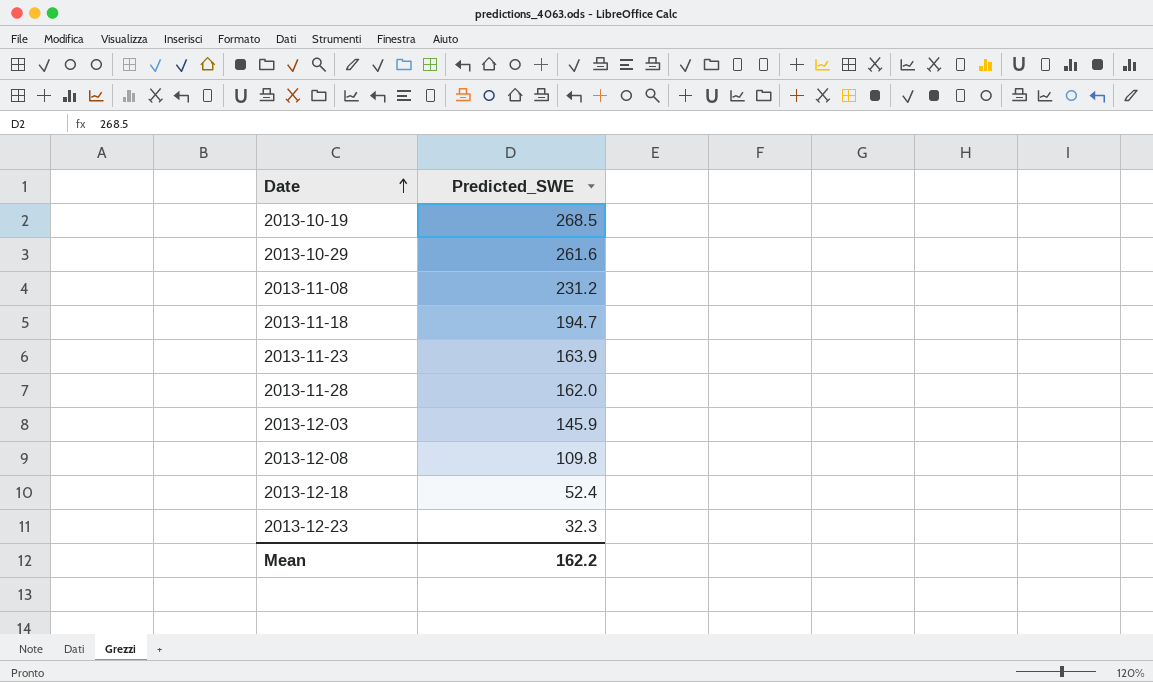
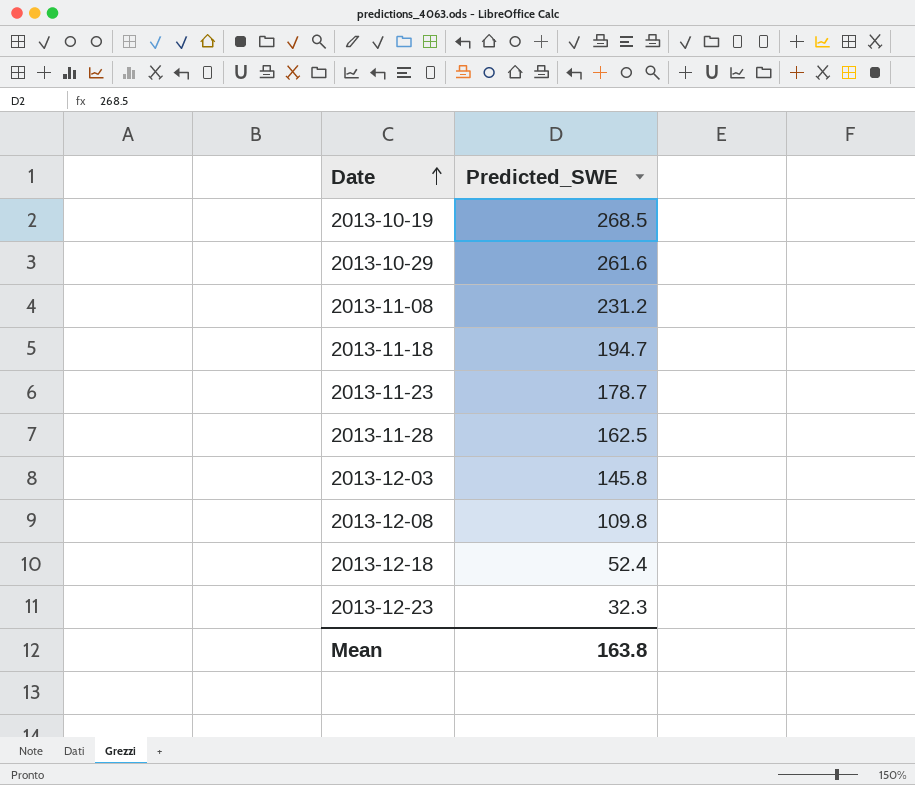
2013-11-23 | Predicted_SWE: 163.9 -> 178.7
2013-11-28 | Predicted_SWE: 162.0 -> 162.5
2013-12-03 | Predicted_SWE: 145.9 -> 145.8
Mean | Predicted_SWE: 162.2 -> 163.8

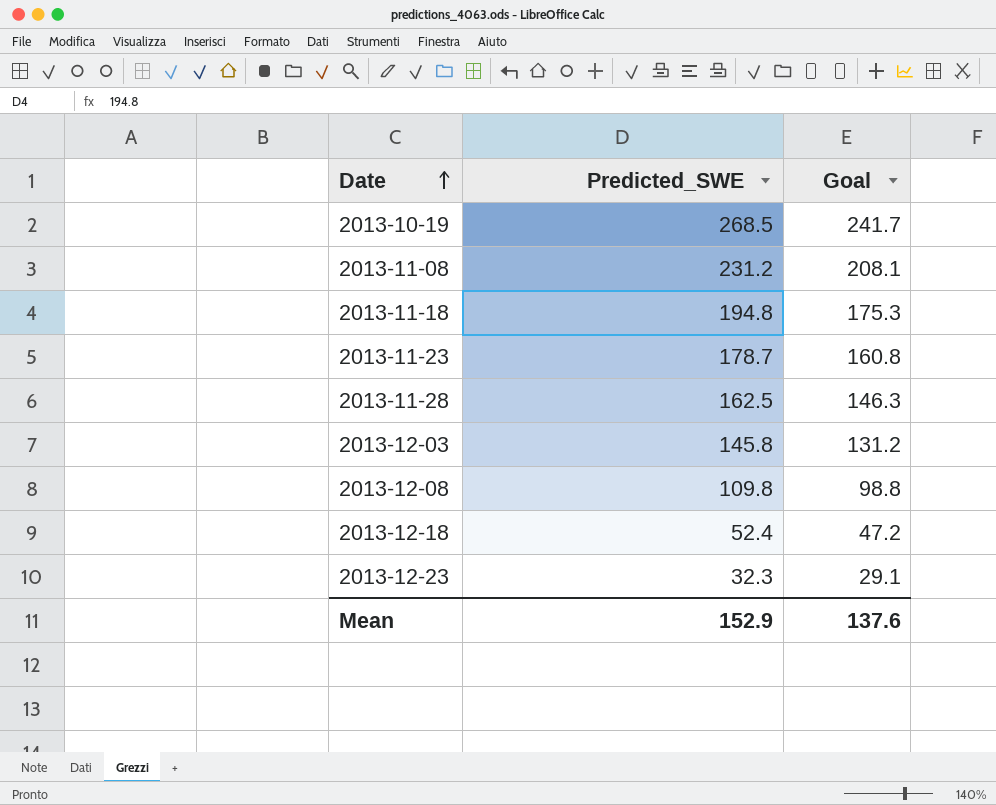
column Goal | formula: none -> [Predicted_SWE] * 0.9
row 2013-10-29: 261.6 -> none
2013-11-18 | Predicted_SWE: 194.7 -> 194.8
Mean | Predicted_SWE: 163.8 -> 152.9

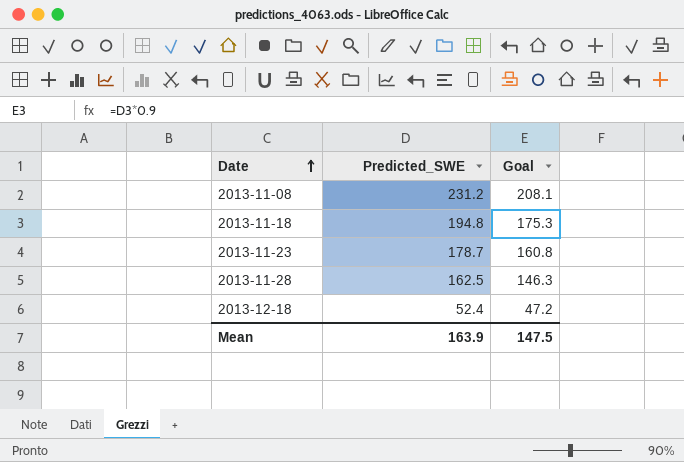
row 2013-10-19: 268.5 | 241.7 -> none
row 2013-12-03: 145.8 | 131.2 -> none
row 2013-12-08: 109.8 | 98.8 -> none
row 2013-12-23: 32.3 | 29.1 -> none
Mean | Predicted_SWE: 152.9 -> 163.9
Mean | Goal: 137.6 -> 147.5

